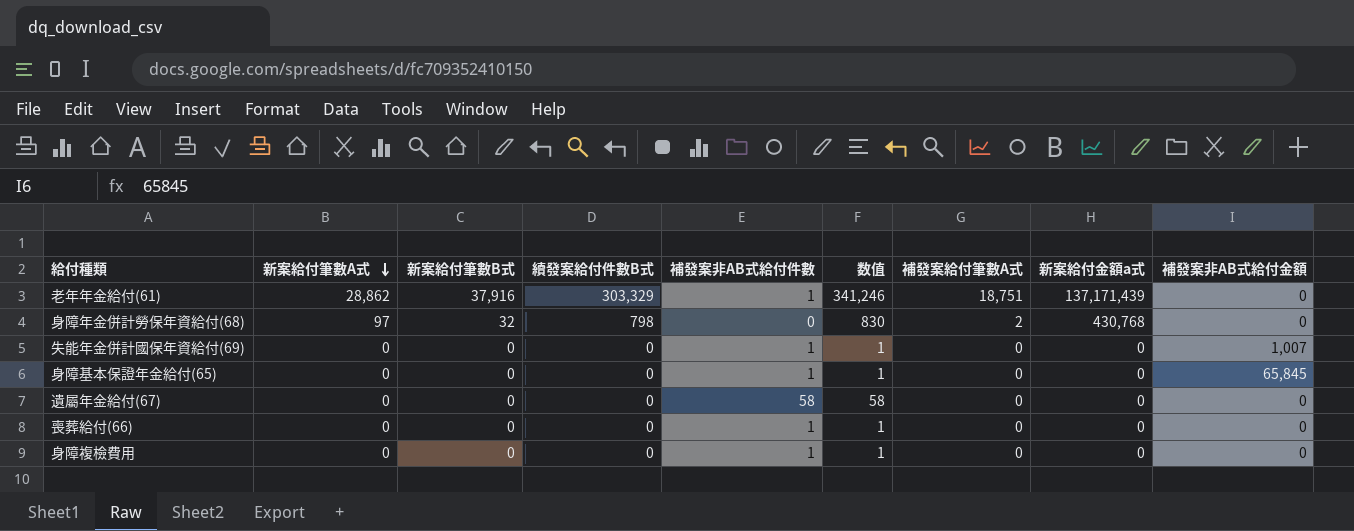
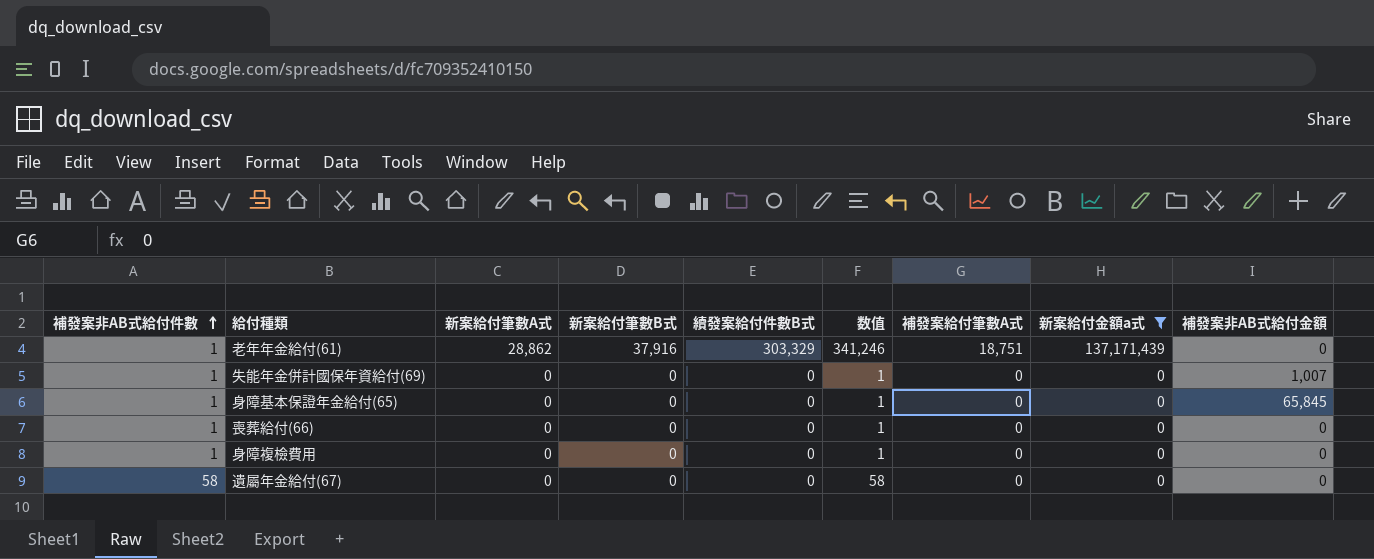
filter: none -> 新案給付金額a式 != 430,768
row order: 新案給付筆數A式 descending -> 補發案非AB式給付件數 ascending
column 補發案非AB式給付件數 | position: 5 -> 1

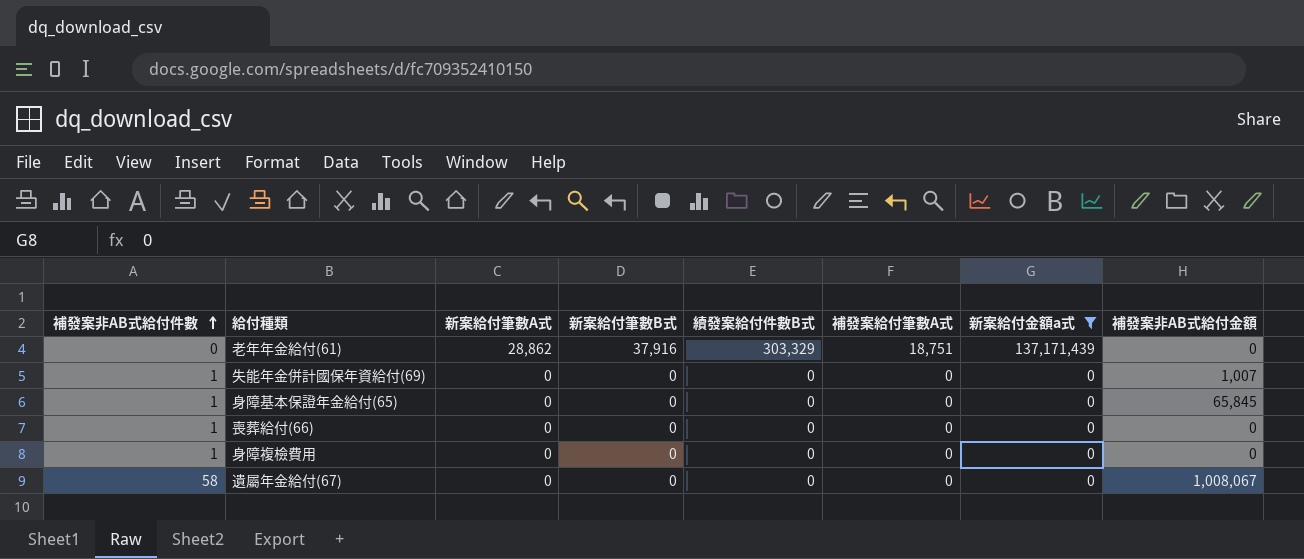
column 数值 | formula: [補發案非AB式給付件數] + [新案給付筆數B式] + [續發案給付件數B式] -> none
老年年金給付(61) | 補發案非AB式給付件數: 1 -> 0
遺屬年金給付(67) | 補發案非AB式給付金額: 0 -> 1,008,067

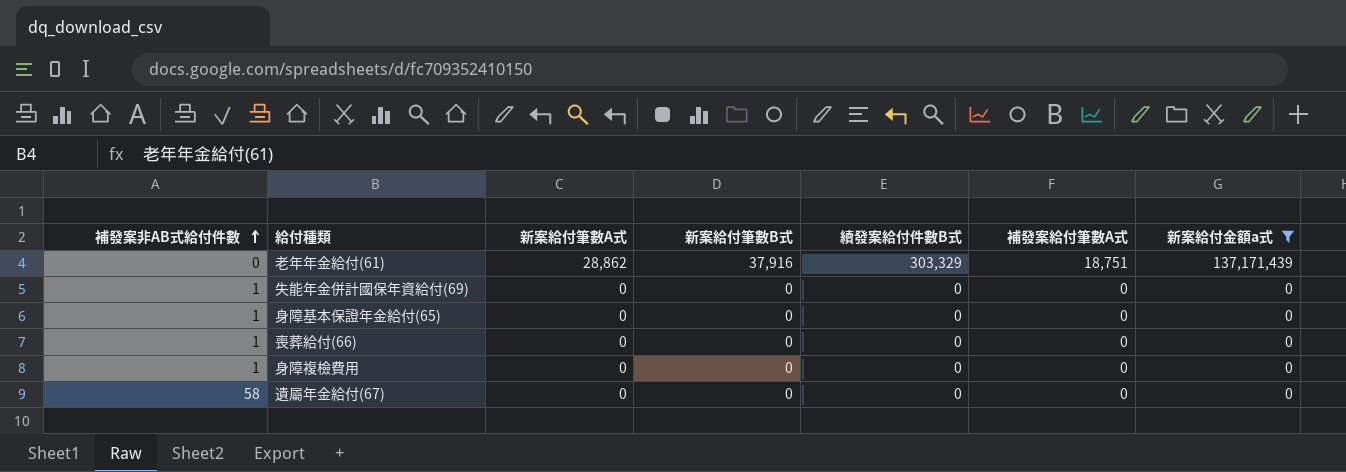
column 補發案非AB式給付金額 | position: 8 -> none

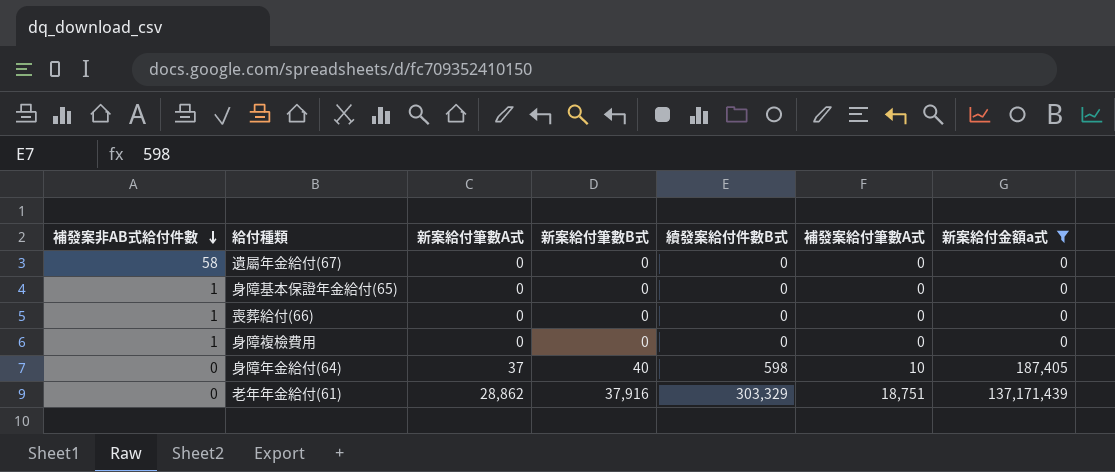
row order: 補發案非AB式給付件數 ascending -> 補發案非AB式給付件數 descending
row 失能年金併計國保年資給付(69): 1 | 0 | 0 | 0 | 0 | 0 -> none
row 身障年金給付(64): none -> 0 | 37 | 40 | 598 | 10 | 187,405

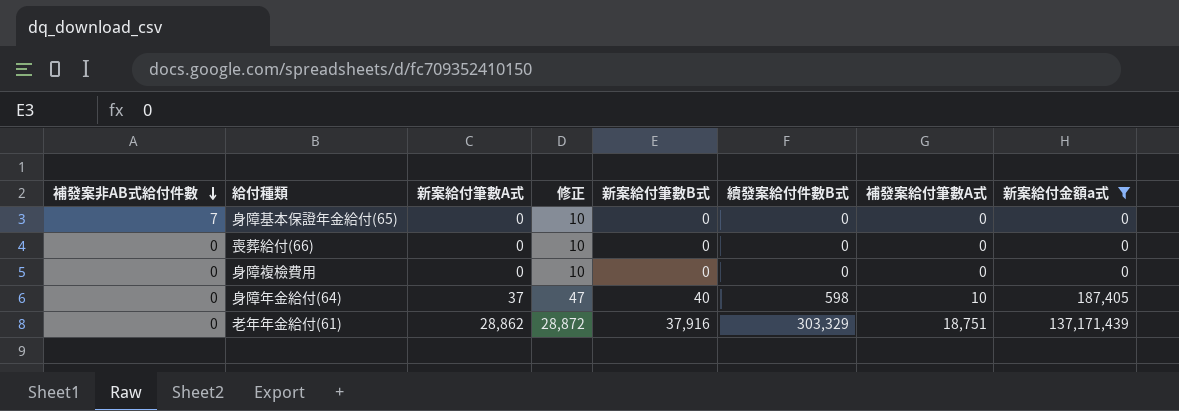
column 修正 | formula: none -> [新案給付筆數A式] + 10
row 遺屬年金給付(67): 58 | 0 | 0 | 0 | 0 | 0 -> none
身障基本保證年金給付(65) | 補發案非AB式給付件數: 1 -> 7
喪葬給付(66) | 補發案非AB式給付件數: 1 -> 0
身障複檢費用 | 補發案非AB式給付件數: 1 -> 0

